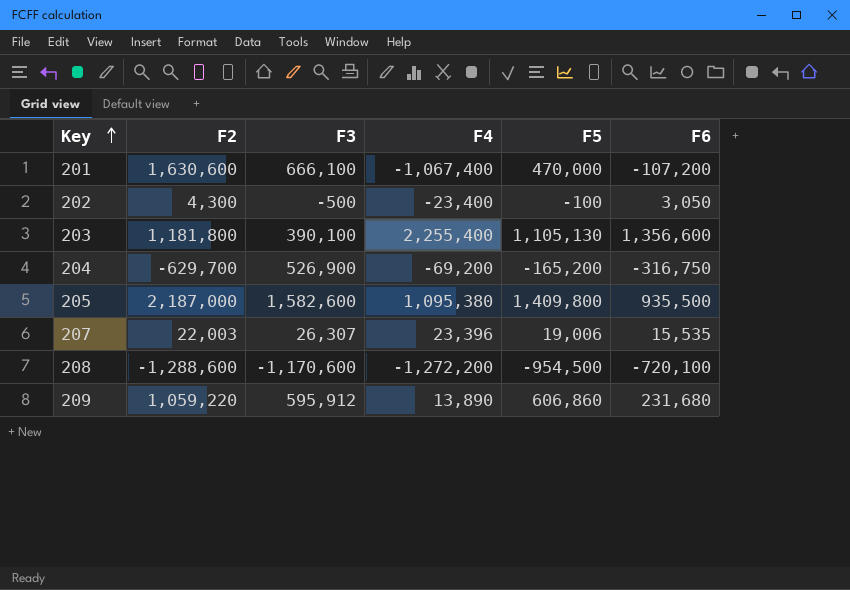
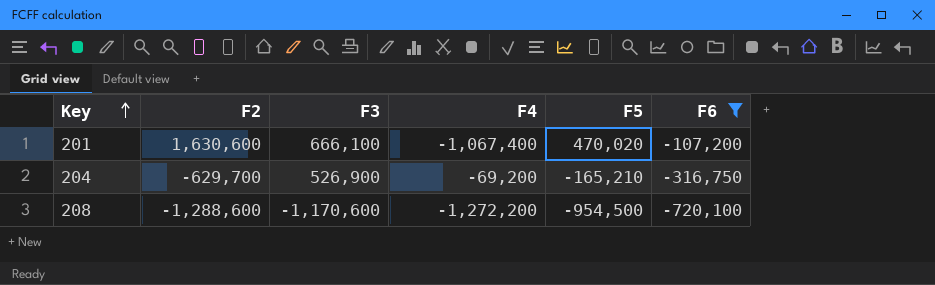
filter: none -> F6 <= -107,200
201 | F5: 470,000 -> 470,020
204 | F5: -165,200 -> -165,210

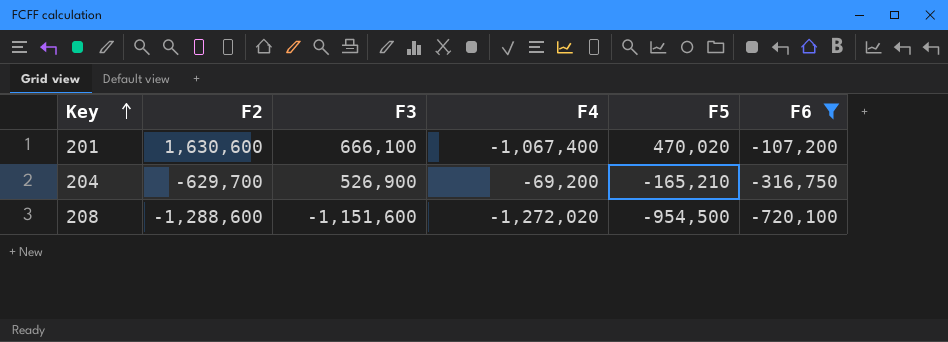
208 | F3: -1,170,600 -> -1,151,600
208 | F4: -1,272,200 -> -1,272,020

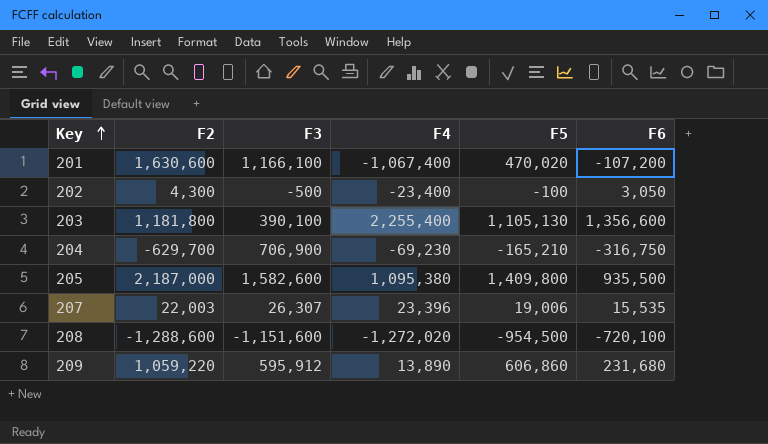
filter: F6 <= -107,200 -> none
201 | F3: 666,100 -> 1,166,100
204 | F3: 526,900 -> 706,900
204 | F4: -69,200 -> -69,230

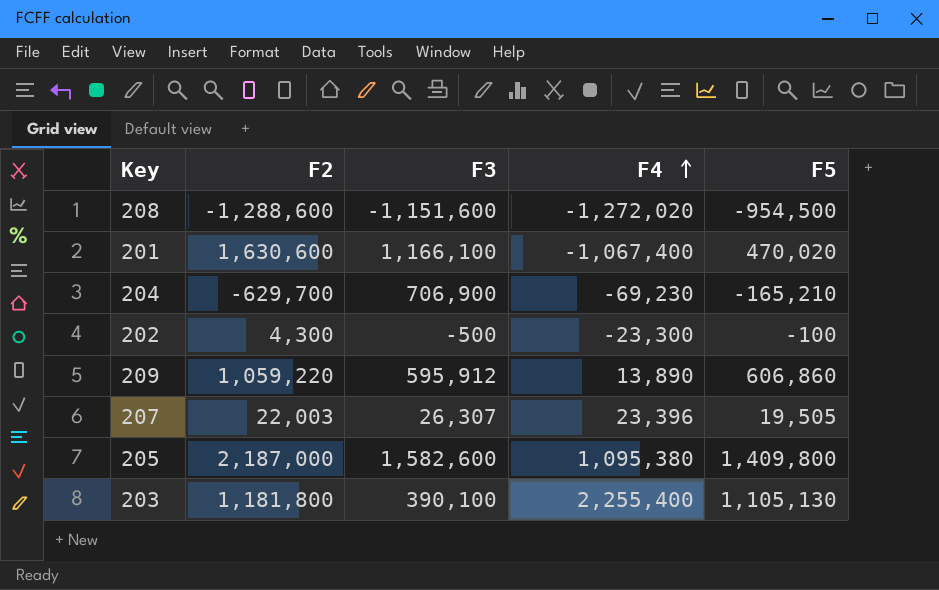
row order: Key ascending -> F4 ascending
column F6 | position: 6 -> none
202 | F4: -23,400 -> -23,300
207 | F5: 19,006 -> 19,505

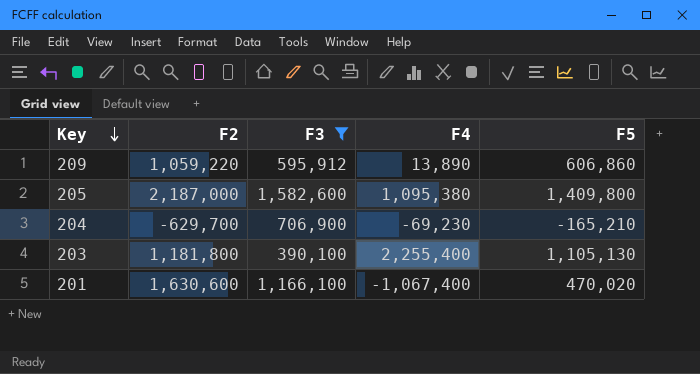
filter: none -> F3 >= 390,100
row order: F4 ascending -> Key descending

